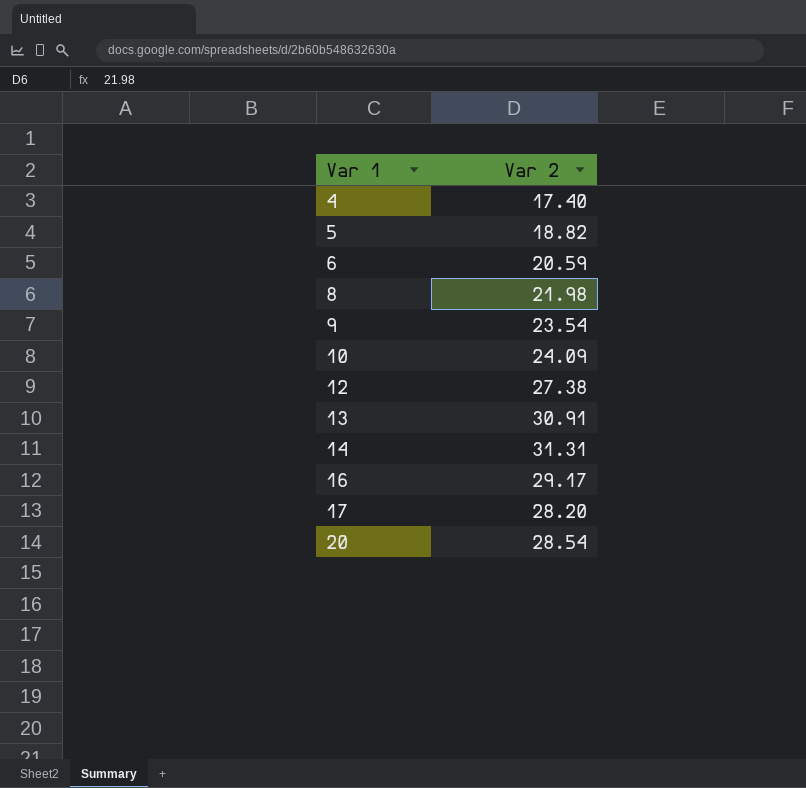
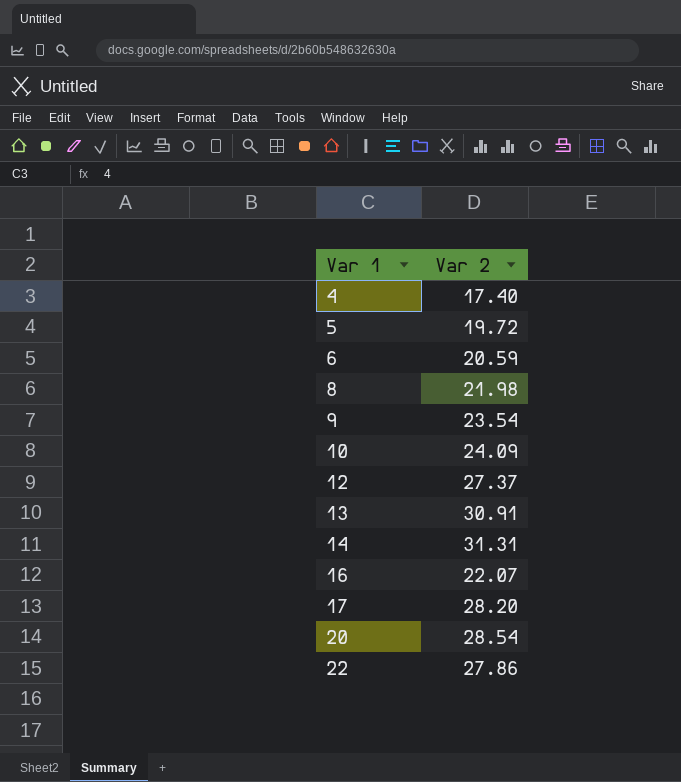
5 | Var 2: 18.82 -> 19.72
12 | Var 2: 27.38 -> 27.37
16 | Var 2: 29.17 -> 22.07
row 22: none -> 27.86

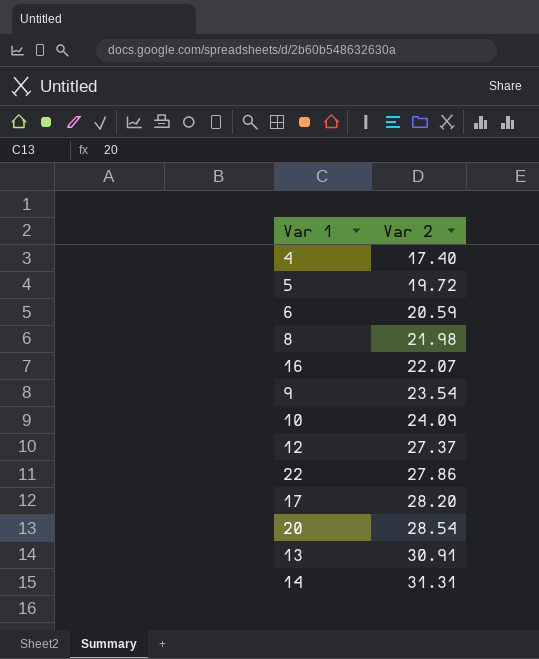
row order: Var 1 ascending -> Var 2 ascending

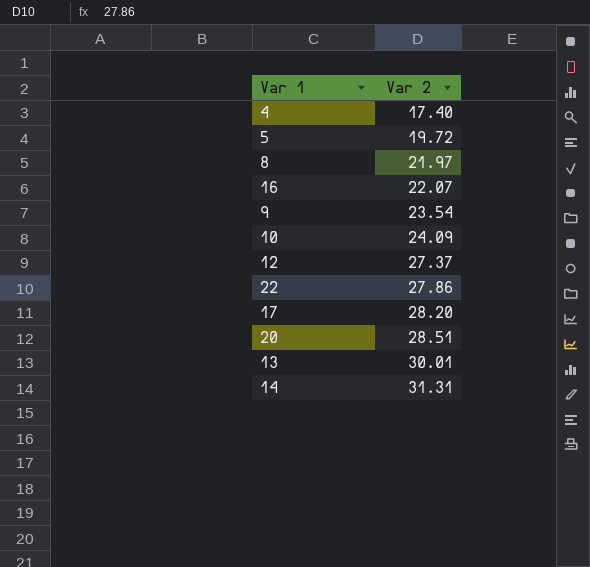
row 6: 20.59 -> none
8 | Var 2: 21.98 -> 21.97
20 | Var 2: 28.54 -> 28.51
13 | Var 2: 30.91 -> 30.01

